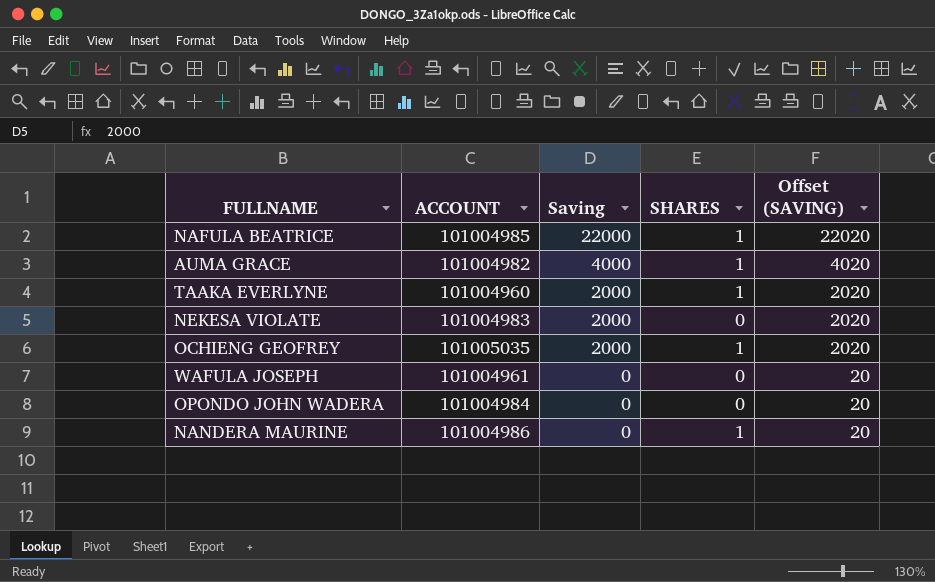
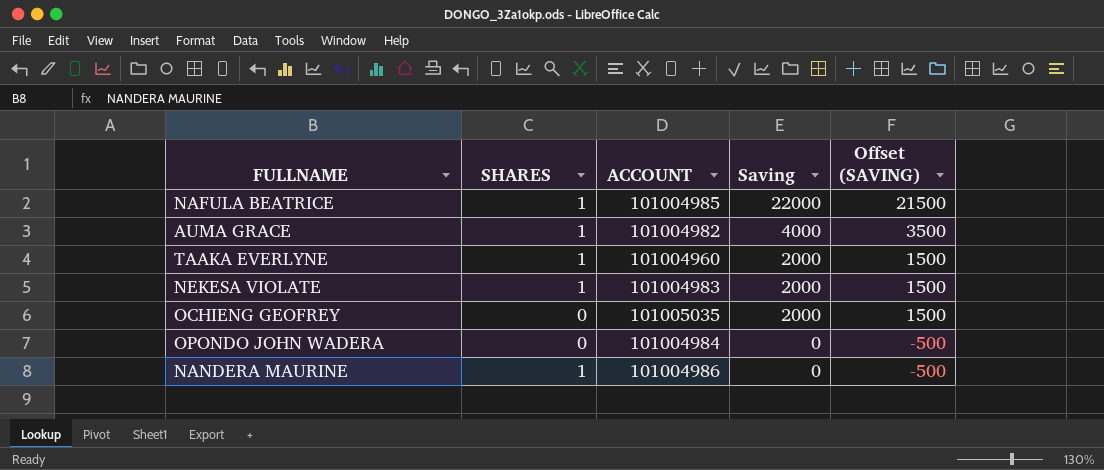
column SHARES | position: 4 -> 2
column Offset (SAVING) | formula: [Saving] + 20 -> [Saving] - 500
row WAFULA JOSEPH: 101004961 | 0 | 0 | 20 -> none
NEKESA VIOLATE | SHARES: 0 -> 1
OCHIENG GEOFREY | SHARES: 1 -> 0

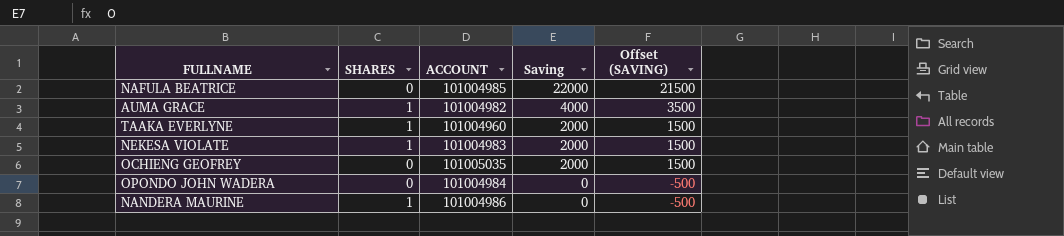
NAFULA BEATRICE | SHARES: 1 -> 0

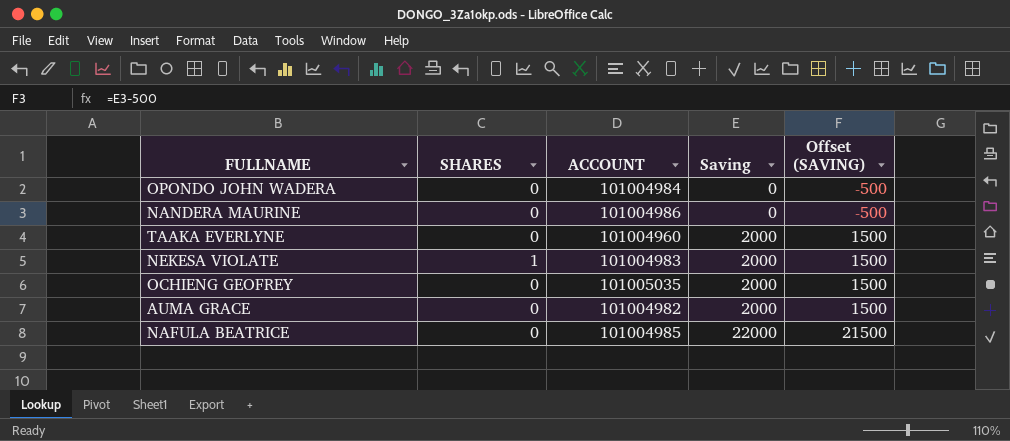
row order: Saving descending -> Saving ascending
NANDERA MAURINE | SHARES: 1 -> 0
TAAKA EVERLYNE | SHARES: 1 -> 0
AUMA GRACE | SHARES: 1 -> 0
AUMA GRACE | Saving: 4000 -> 2000
AUMA GRACE | Offset (SAVING): 3500 -> 1500

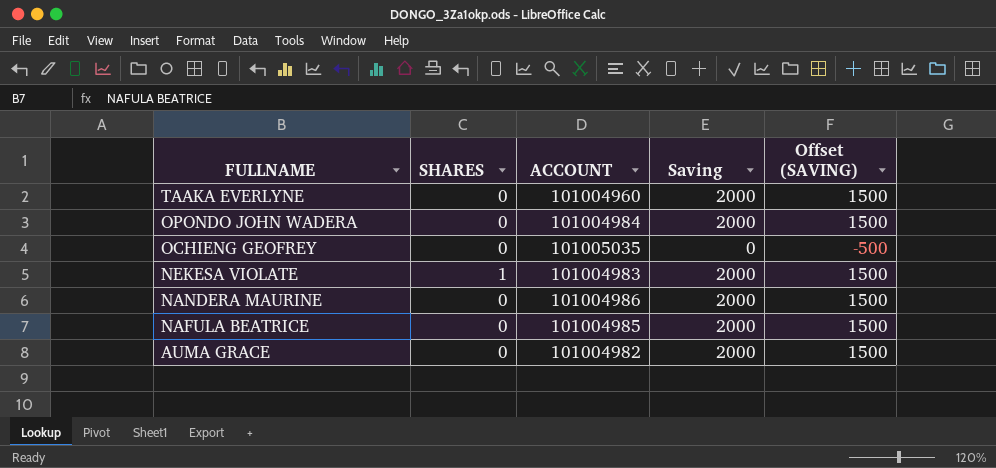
row order: Saving ascending -> FULLNAME descending
OPONDO JOHN WADERA | Saving: 0 -> 2000
OPONDO JOHN WADERA | Offset (SAVING): -500 -> 1500
OCHIENG GEOFREY | Saving: 2000 -> 0
OCHIENG GEOFREY | Offset (SAVING): 1500 -> -500
NANDERA MAURINE | Saving: 0 -> 2000
NANDERA MAURINE | Offset (SAVING): -500 -> 1500
NAFULA BEATRICE | Saving: 22000 -> 2000
NAFULA BEATRICE | Offset (SAVING): 21500 -> 1500

